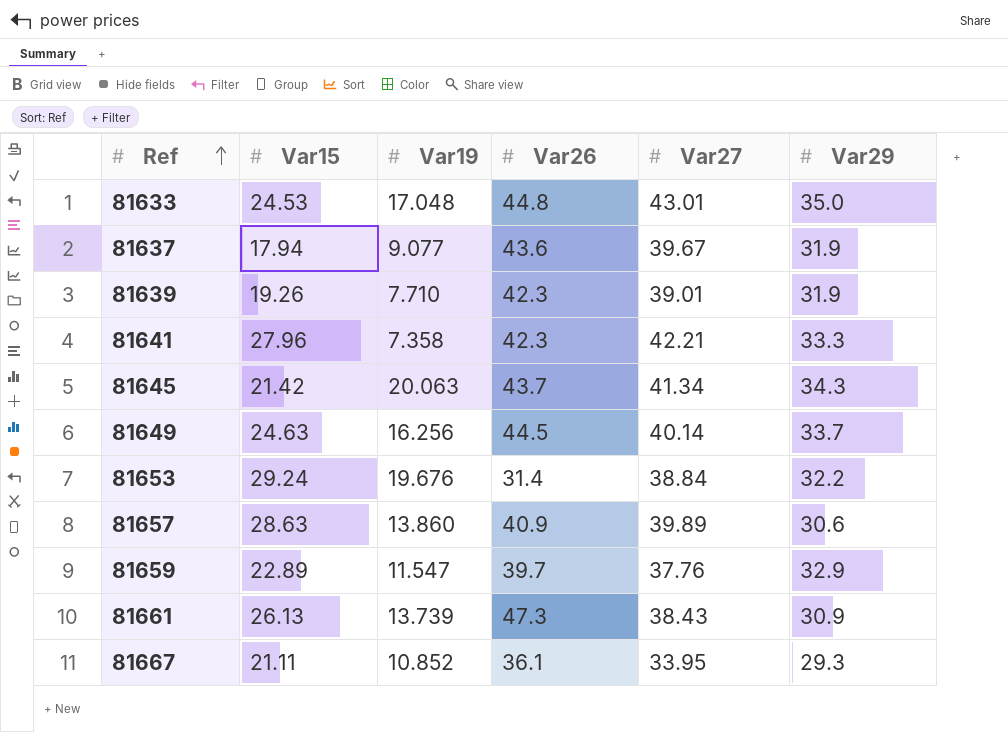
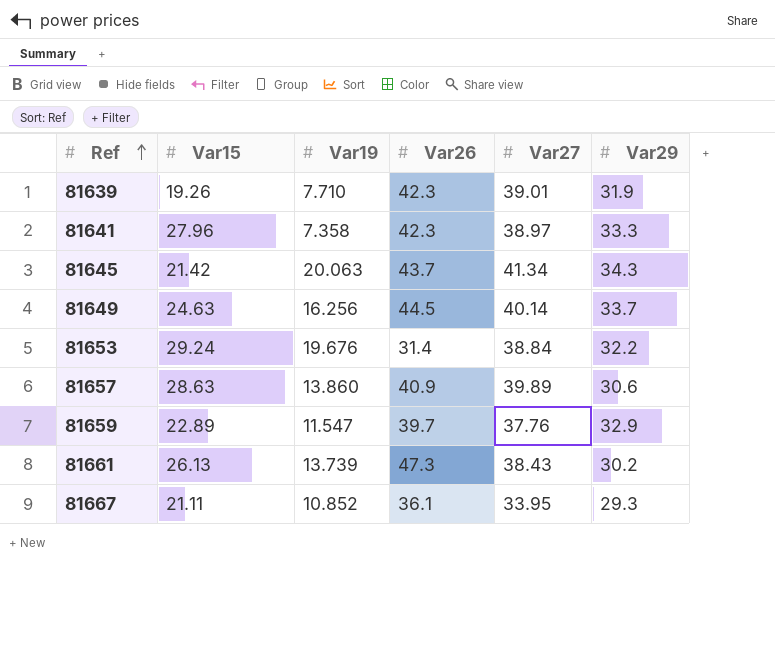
row 81633: 24.53 | 17.048 | 44.8 | 43.01 | 35.0 -> none
row 81637: 17.94 | 9.077 | 43.6 | 39.67 | 31.9 -> none
81641 | Var27: 42.21 -> 38.97
81661 | Var29: 30.9 -> 30.2

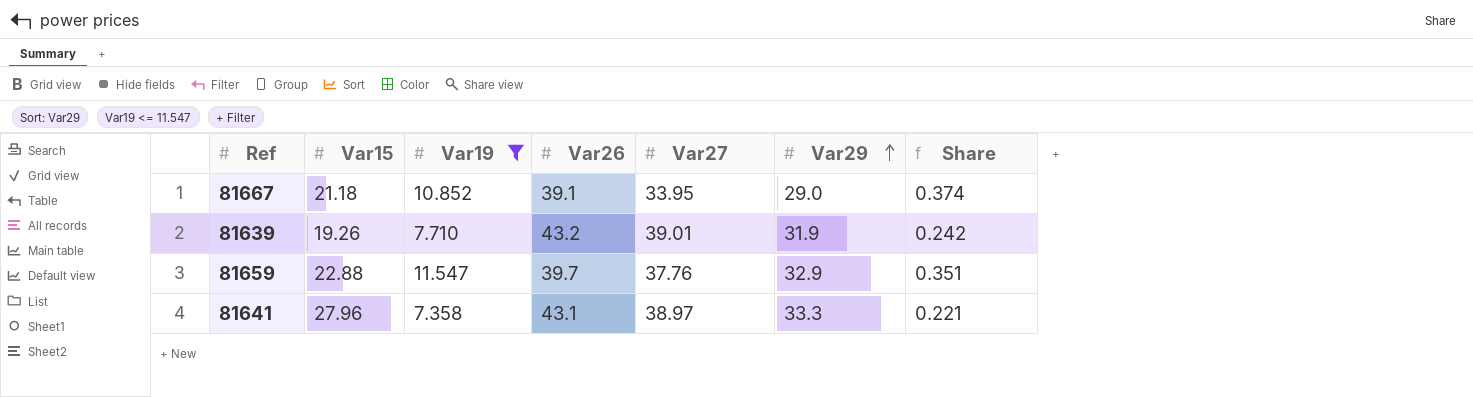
filter: none -> Var19 <= 11.547
row order: Ref ascending -> Var29 ascending
column Share | formula: none -> [Var19] / [Var29]
81667 | Var15: 21.11 -> 21.18
81667 | Var26: 36.1 -> 39.1
81667 | Var29: 29.3 -> 29.0
81639 | Var26: 42.3 -> 43.2
81659 | Var15: 22.89 -> 22.88
81641 | Var26: 42.3 -> 43.1

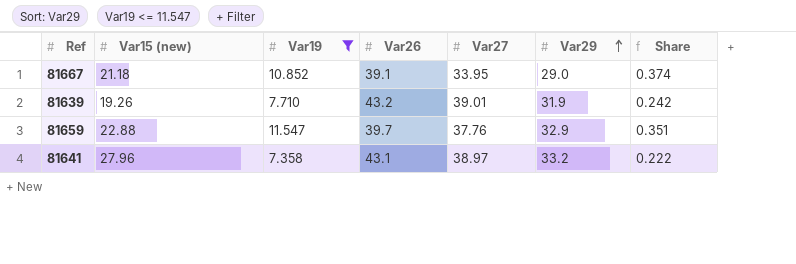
column name: Var15 -> Var15 (new)
81641 | Var29: 33.3 -> 33.2
81641 | Share: 0.221 -> 0.222

